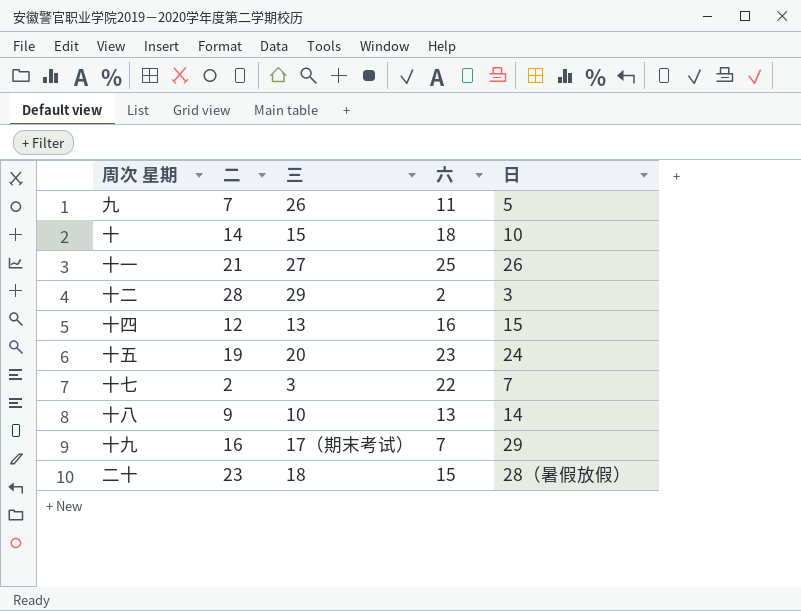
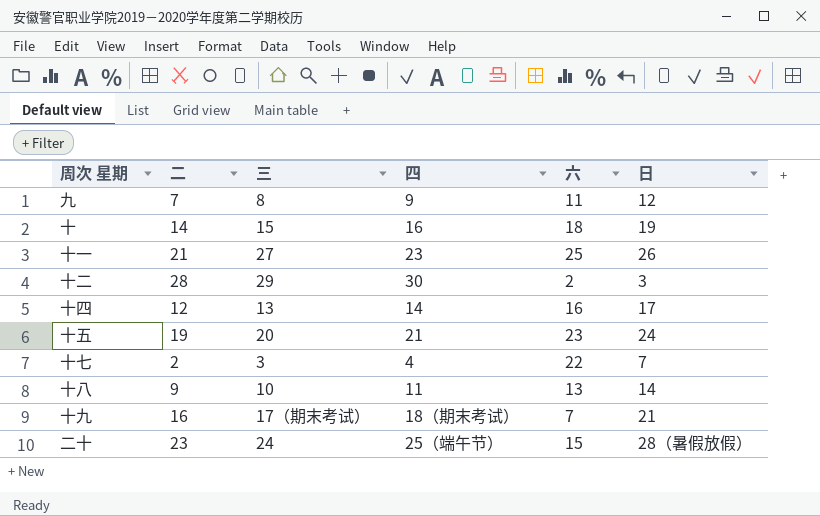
column 四 | position: none -> 4
九 | 三: 26 -> 8
九 | 日: 5 -> 12
十 | 日: 10 -> 19
十四 | 日: 15 -> 17
十九 | 日: 29 -> 21
二十 | 三: 18 -> 24

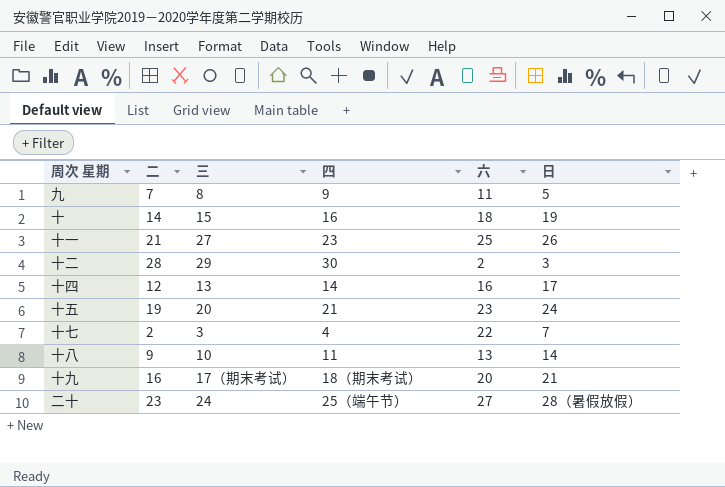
九 | 日: 12 -> 5
十九 | 六: 7 -> 20
二十 | 六: 15 -> 27

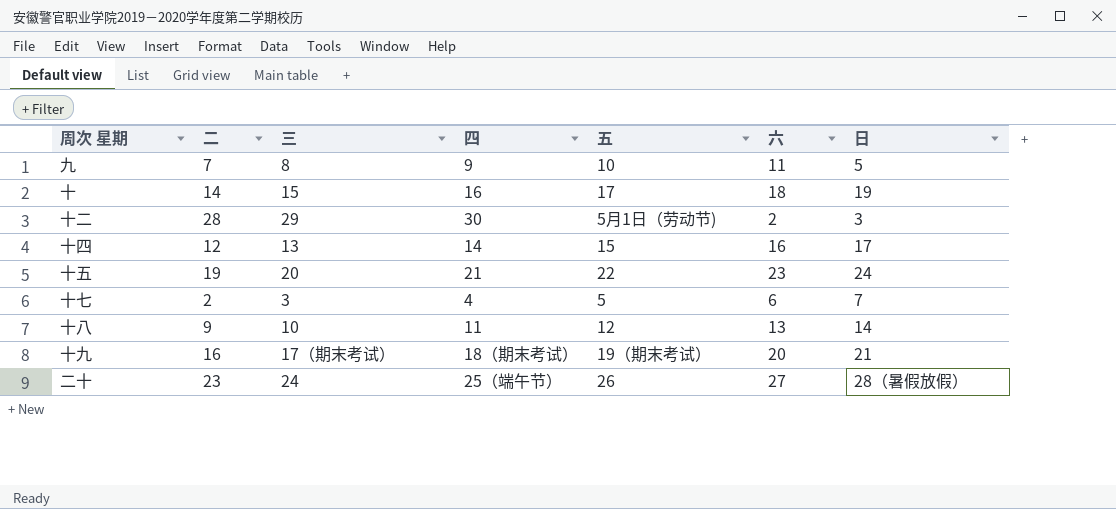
column 五 | position: none -> 5
row 十一: 21 | 27 | 23 | 25 | 26 -> none
十七 | 六: 22 -> 6

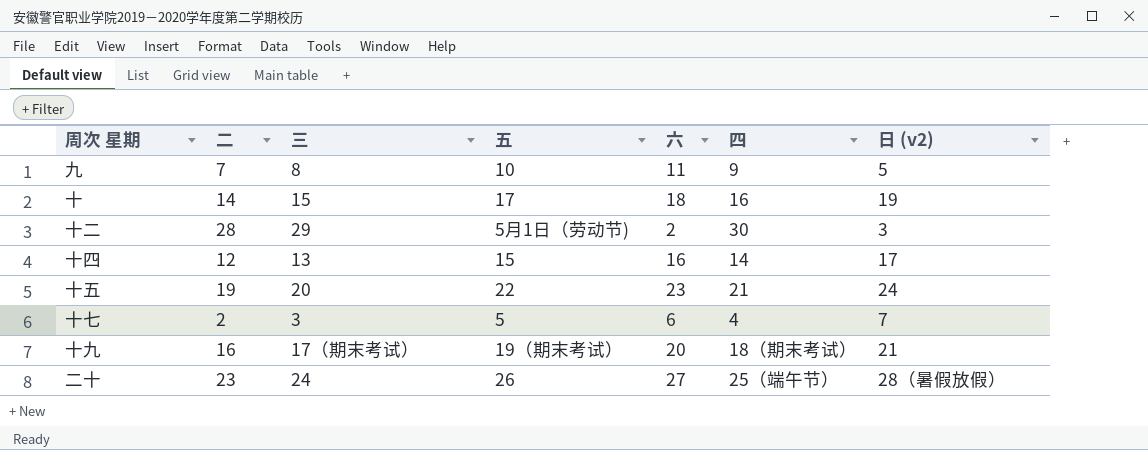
column 四 | position: 4 -> 6
column name: 日 -> 日 (v2)
row 十八: 9 | 10 | 11 | 12 | 13 | 14 -> none

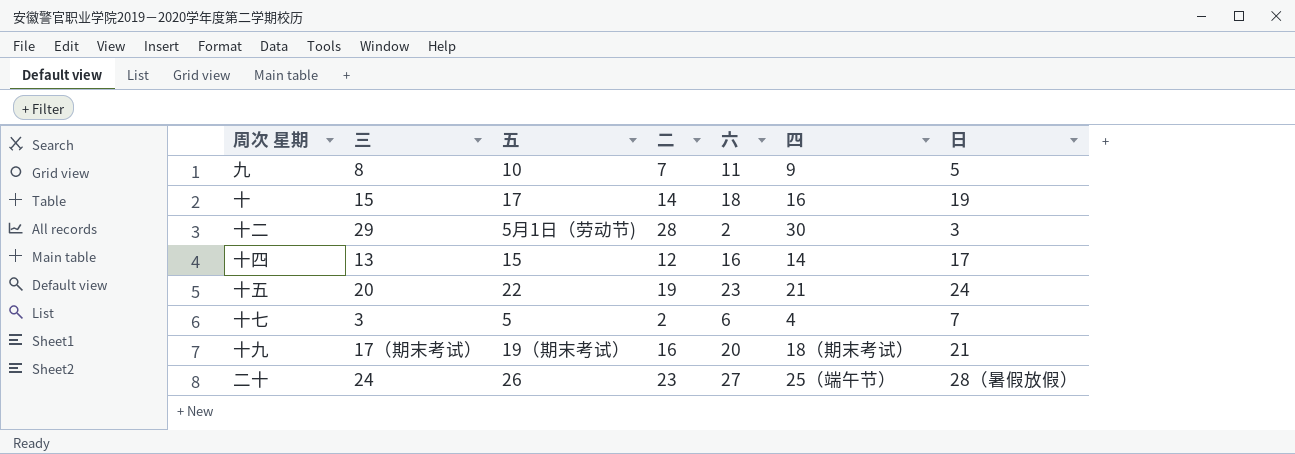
column 二 | position: 2 -> 4
column name: 日 (v2) -> 日

